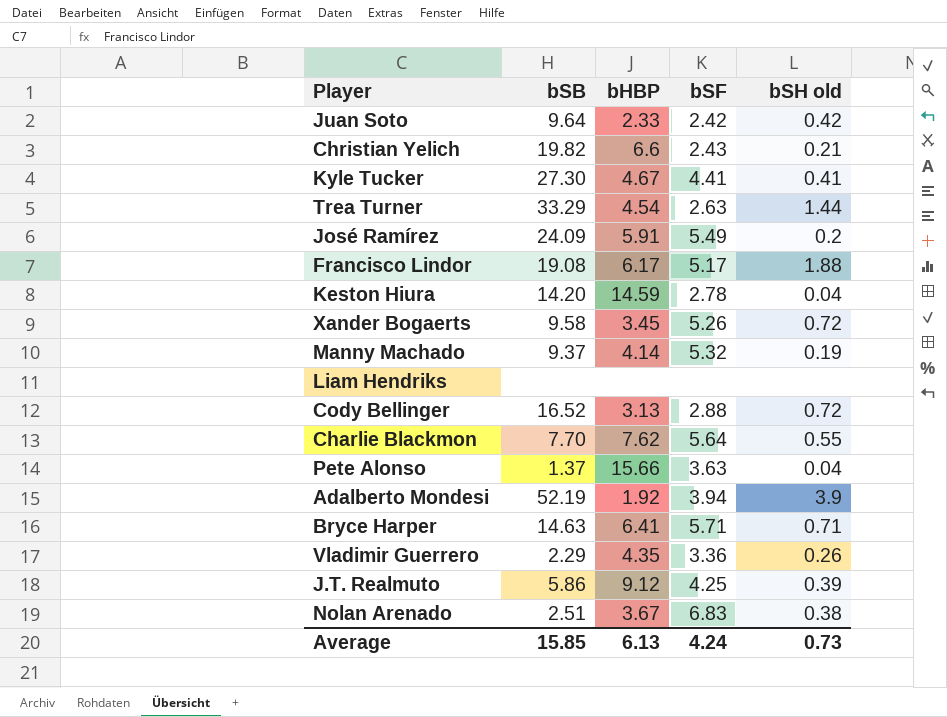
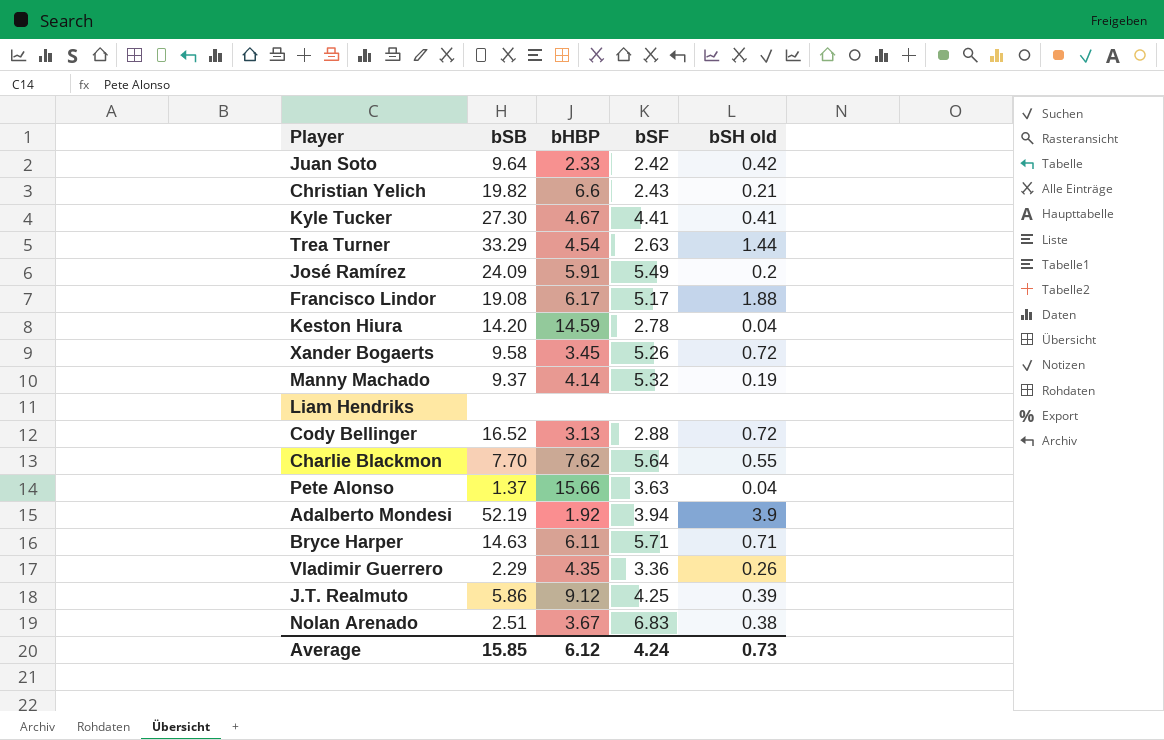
Bryce Harper | bHBP: 6.41 -> 6.11
Average | bHBP: 6.13 -> 6.12

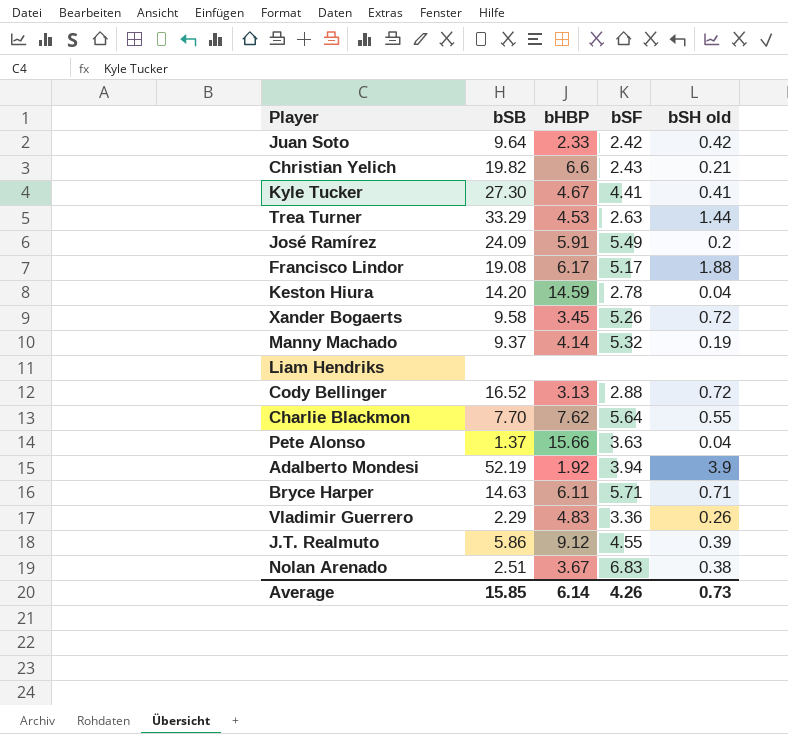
Trea Turner | bHBP: 4.54 -> 4.53
Vladimir Guerrero | bHBP: 4.35 -> 4.83
J.T. Realmuto | bSF: 4.25 -> 4.55
Average | bHBP: 6.12 -> 6.14
Average | bSF: 4.24 -> 4.26

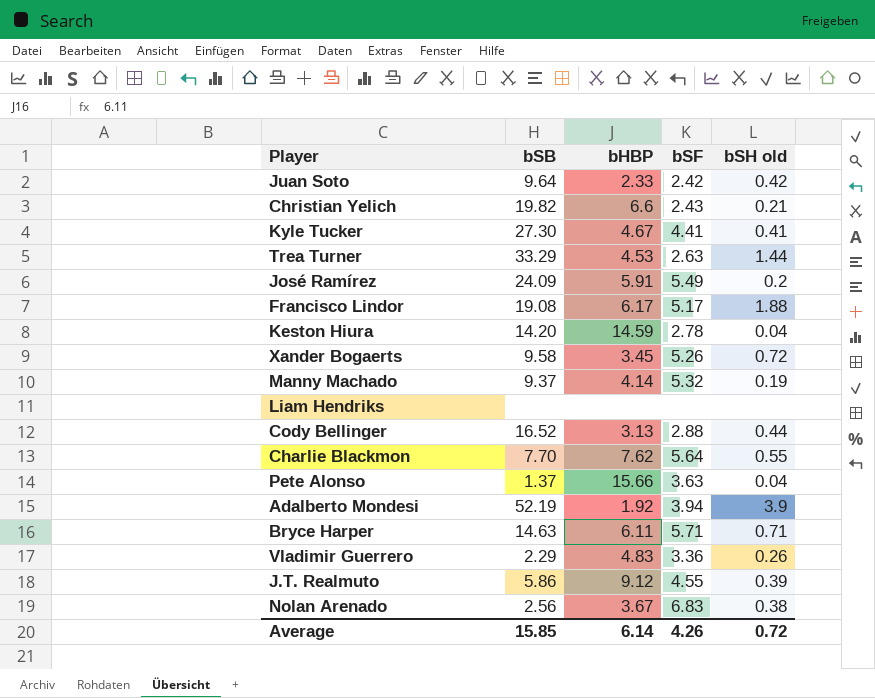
Cody Bellinger | bSH old: 0.72 -> 0.44
Nolan Arenado | bSB: 2.51 -> 2.56
Average | bSH old: 0.73 -> 0.72

